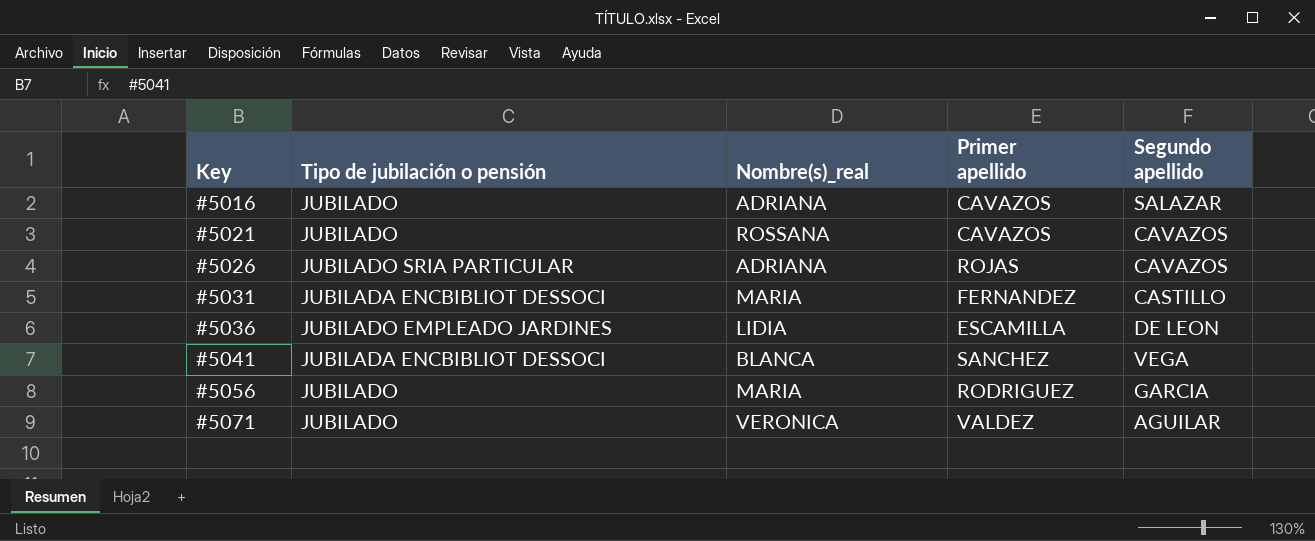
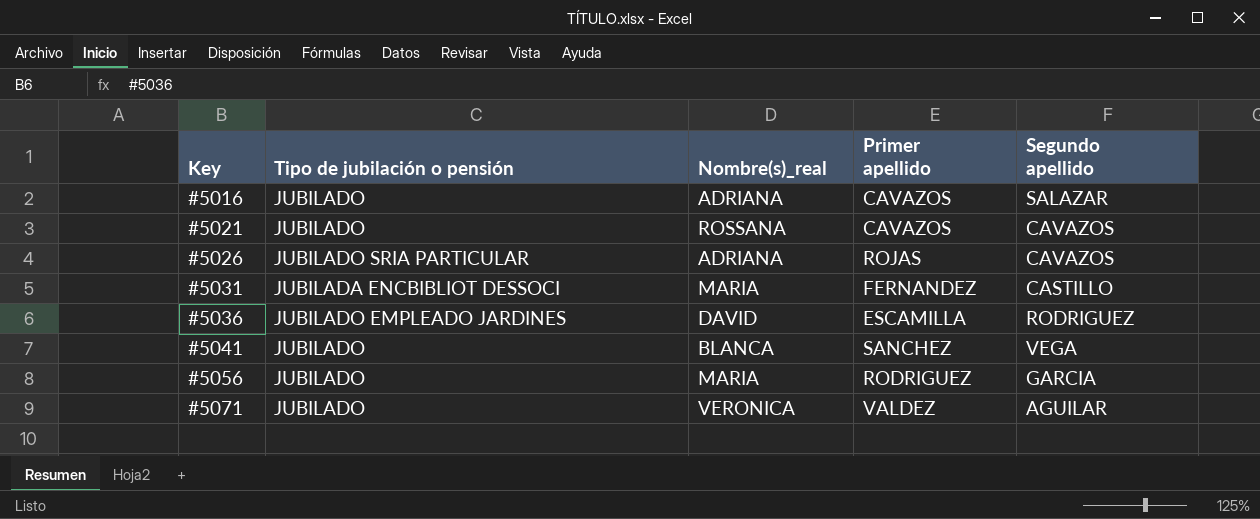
#5036 | Nombre(s)_real: LIDIA -> DAVID
#5036 | Segundo apellido: DE LEON -> RODRIGUEZ
#5041 | Tipo de jubilación o pensión: JUBILADA ENCBIBLIOT DESSOCI -> JUBILADO

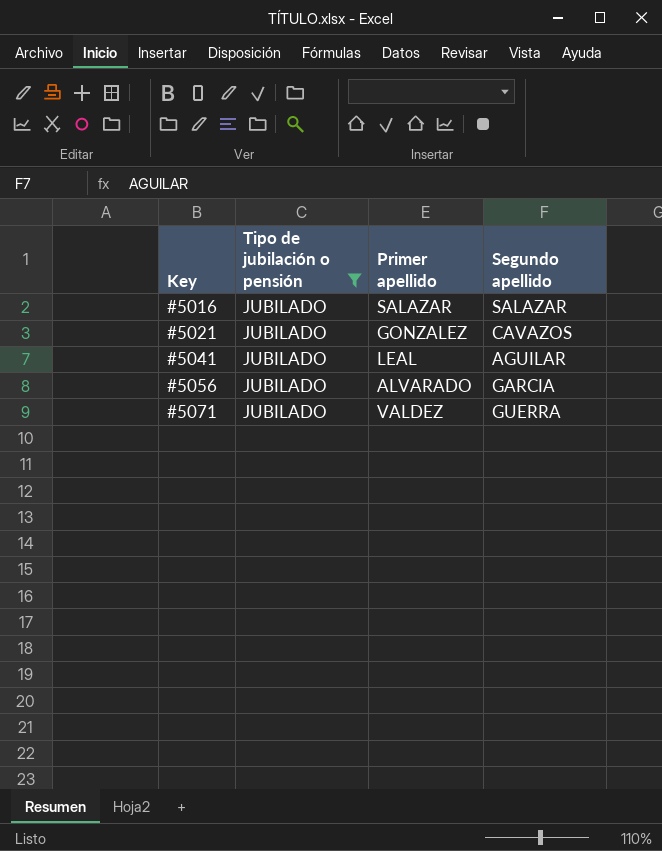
filter: none -> Tipo de jubilación o pensión = JUBILADO
column Nombre(s)_real | position: 3 -> none
#5016 | Primer apellido: CAVAZOS -> SALAZAR
#5021 | Primer apellido: CAVAZOS -> GONZALEZ
#5041 | Primer apellido: SANCHEZ -> LEAL
#5041 | Segundo apellido: VEGA -> AGUILAR
#5056 | Primer apellido: RODRIGUEZ -> ALVARADO
#5071 | Segundo apellido: AGUILAR -> GUERRA

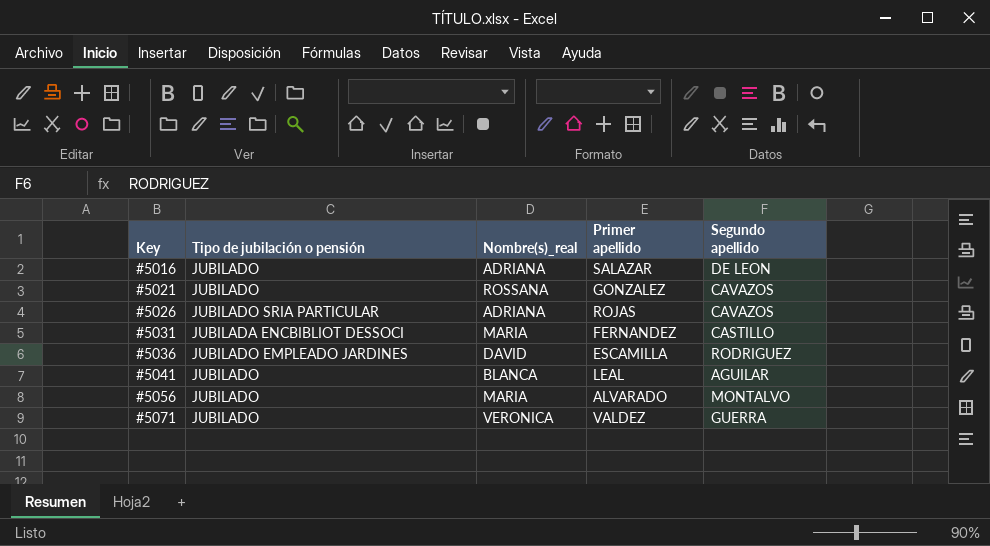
filter: Tipo de jubilación o pensión = JUBILADO -> none
column Nombre(s)_real | position: none -> 3
#5016 | Segundo apellido: SALAZAR -> DE LEON
#5056 | Segundo apellido: GARCIA -> MONTALVO

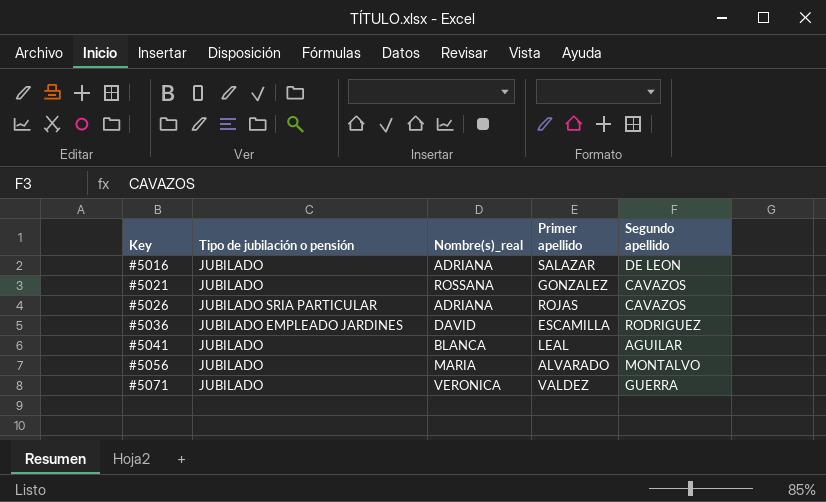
row #5031: JUBILADA ENCBIBLIOT DESSOCI | MARIA | FERNANDEZ | CASTILLO -> none

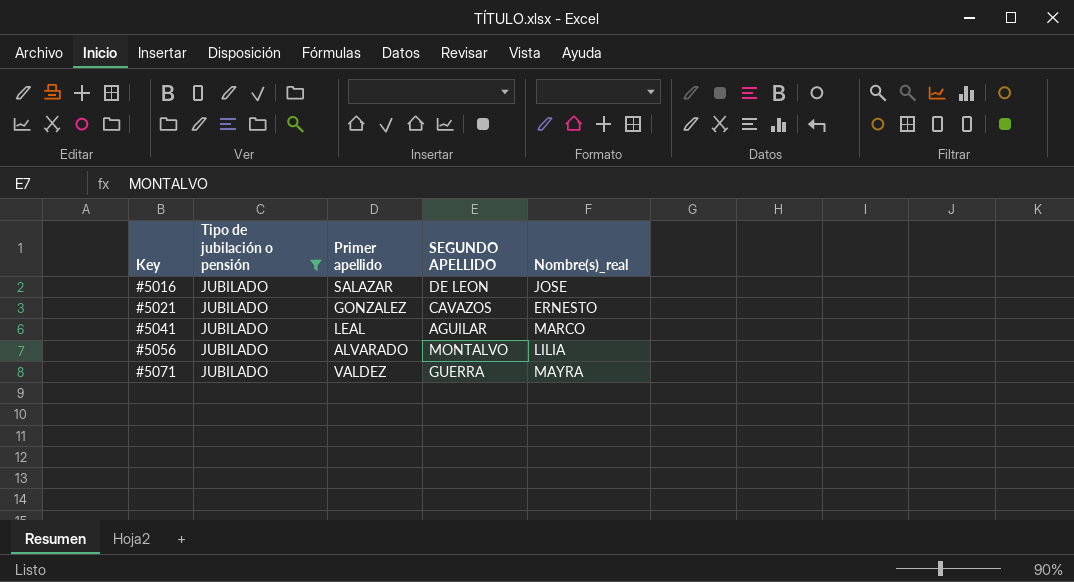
filter: none -> Tipo de jubilación o pensión = JUBILADO
column name: Segundo apellido -> SEGUNDO APELLIDO
column Nombre(s)_real | position: 3 -> 5
#5016 | Nombre(s)_real: ADRIANA -> JOSE
#5021 | Nombre(s)_real: ROSSANA -> ERNESTO
#5041 | Nombre(s)_real: BLANCA -> MARCO
#5056 | Nombre(s)_real: MARIA -> LILIA
#5071 | Nombre(s)_real: VERONICA -> MAYRA

